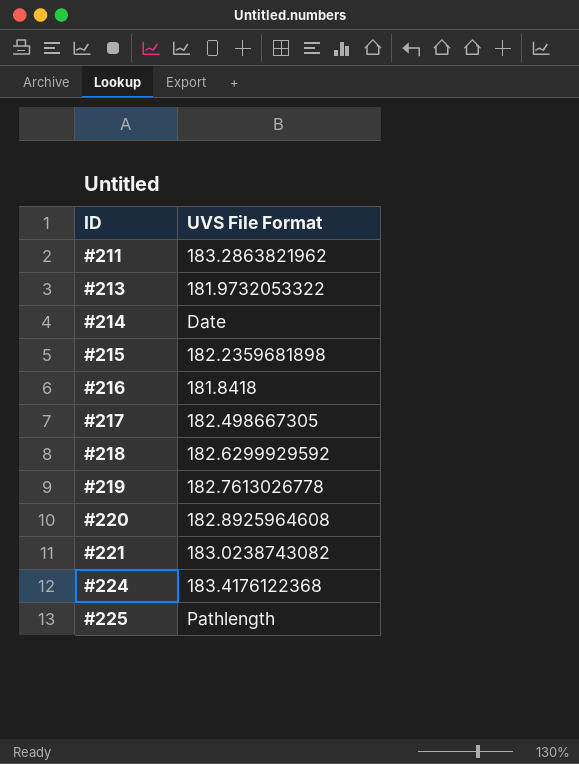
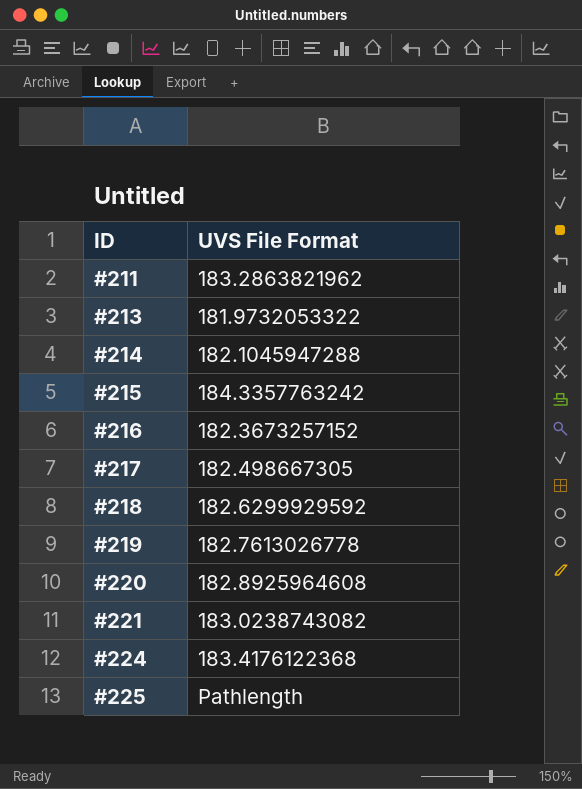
#214 | UVS File Format: Date -> 182.1045947288
#215 | UVS File Format: 182.2359681898 -> 184.3357763242
#216 | UVS File Format: 181.8418 -> 182.3673257152

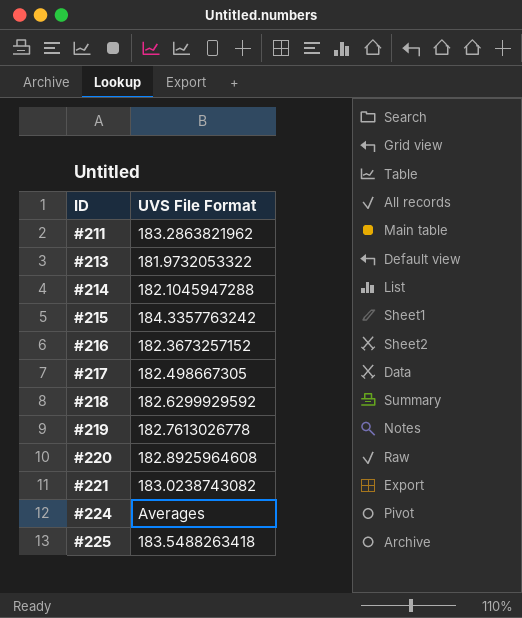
#224 | UVS File Format: 183.4176122368 -> Averages
#225 | UVS File Format: Pathlength -> 183.5488263418

